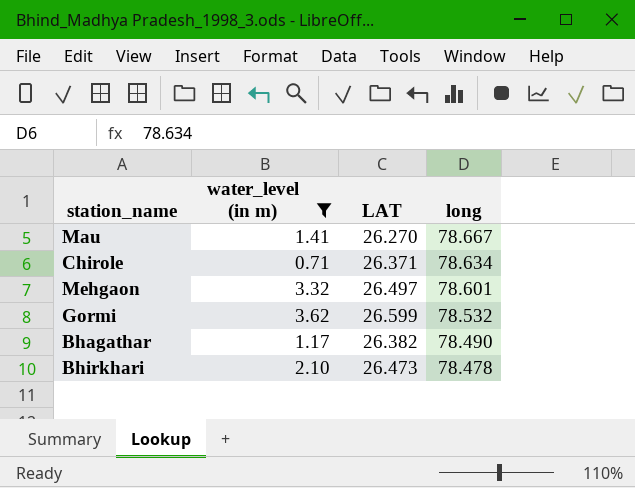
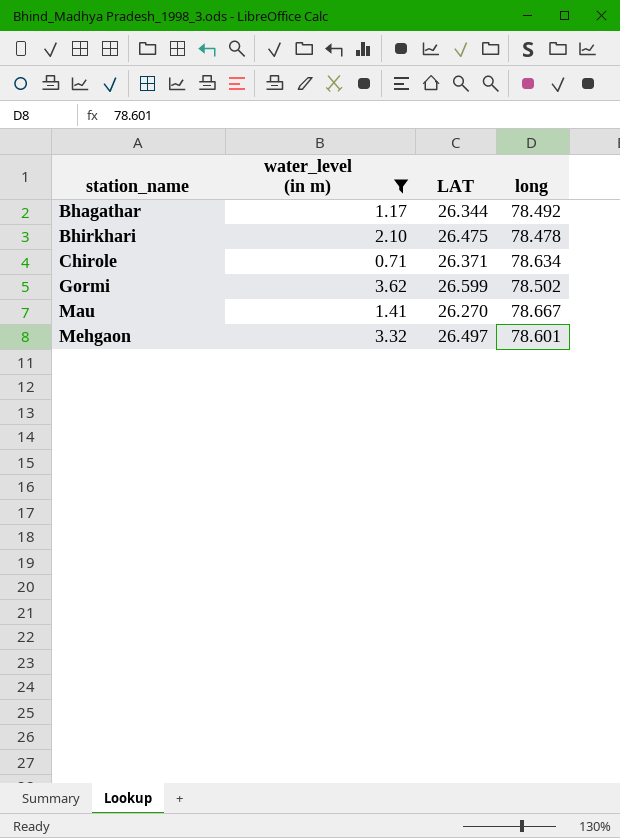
row order: long descending -> station_name ascending
Bhagathar | LAT: 26.382 -> 26.344
Bhagathar | long: 78.490 -> 78.492
Bhirkhari | LAT: 26.473 -> 26.475
Gormi | long: 78.532 -> 78.502

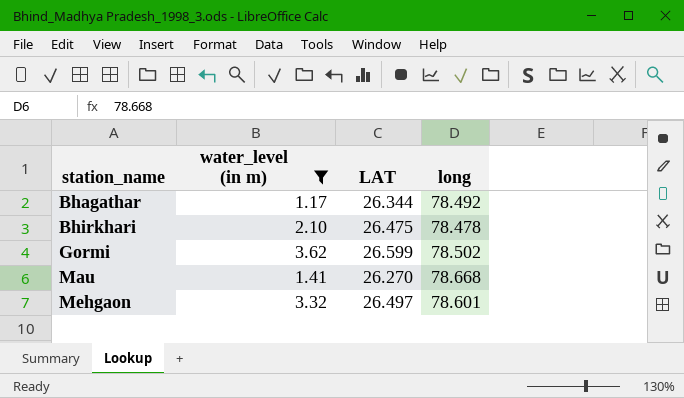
row Chirole: 0.71 | 26.371 | 78.634 -> none
Mau | long: 78.667 -> 78.668

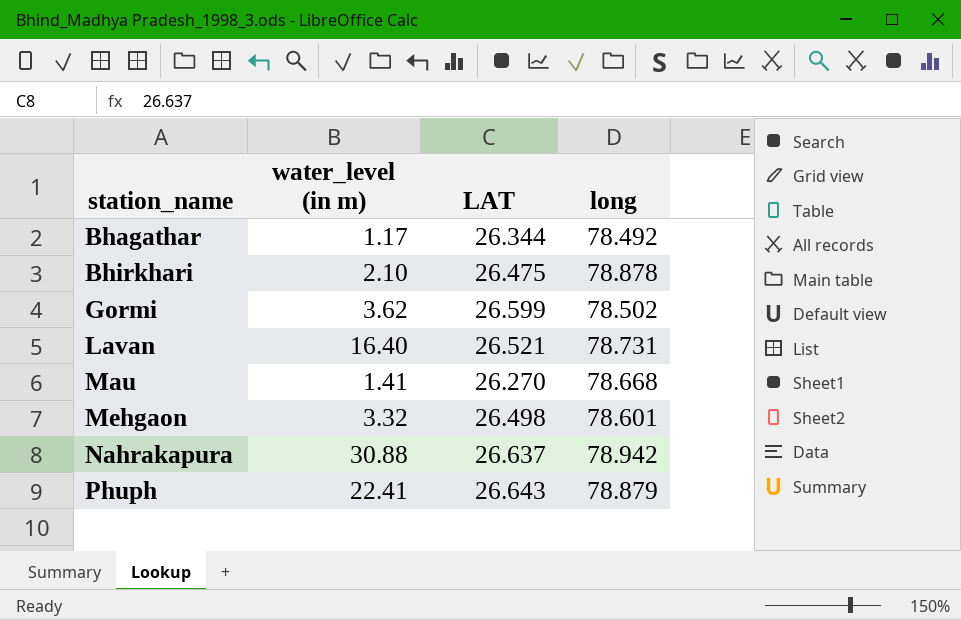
filter: water_level (in m) <= 3.62 -> none
Bhirkhari | long: 78.478 -> 78.878
Mehgaon | LAT: 26.497 -> 26.498

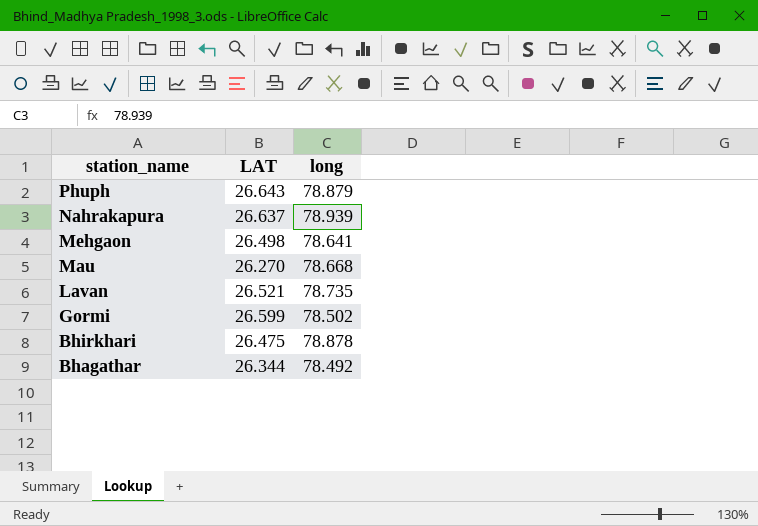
row order: station_name ascending -> station_name descending
column water_level (in m) | position: 2 -> none
Nahrakapura | long: 78.942 -> 78.939
Mehgaon | long: 78.601 -> 78.641
Lavan | long: 78.731 -> 78.735

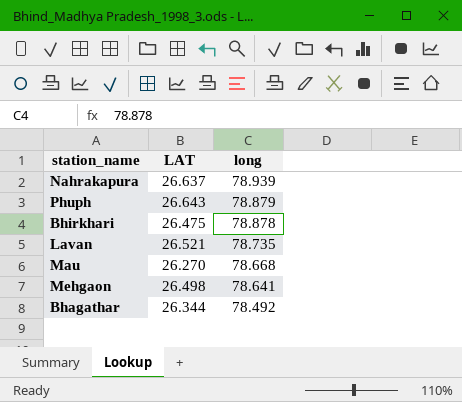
row order: station_name descending -> long descending
row Gormi: 26.599 | 78.502 -> none

